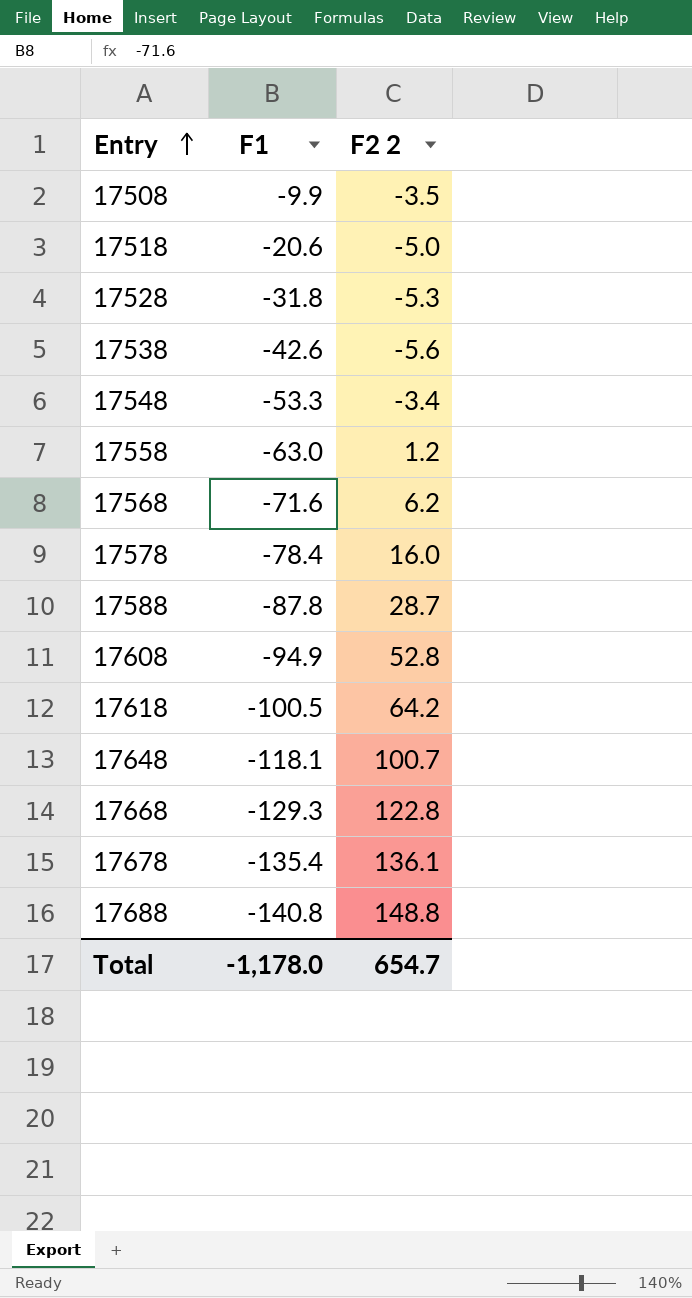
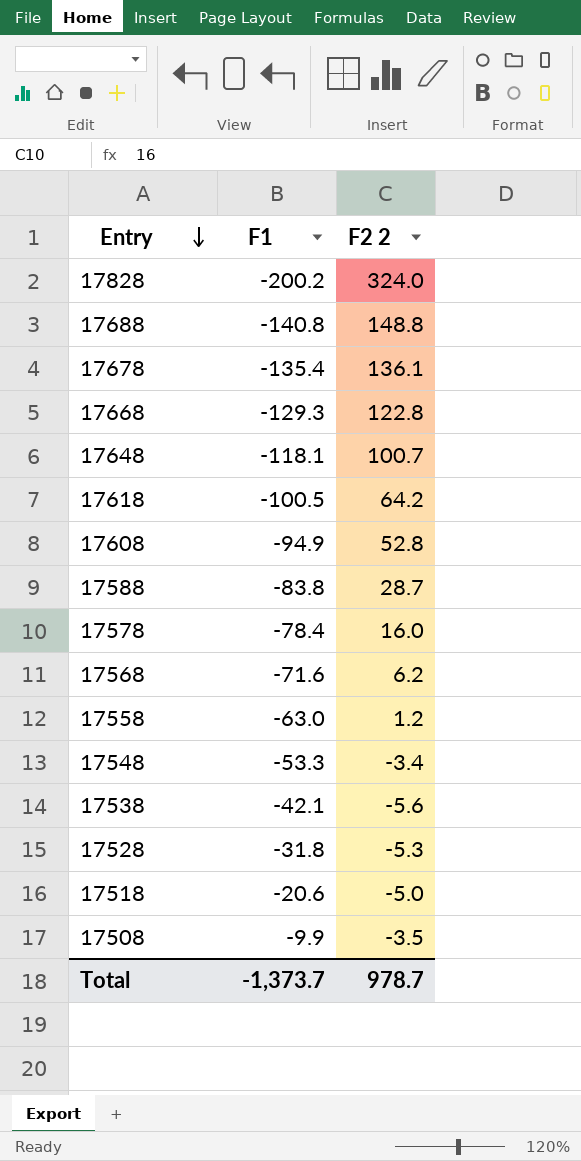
row order: Entry ascending -> Entry descending
row 17828: none -> -200.2 | 324.0
17588 | F1: -87.8 -> -83.8
17538 | F1: -42.6 -> -42.1
Total | F1: -1,178.0 -> -1,373.7
Total | F2 2: 654.7 -> 978.7

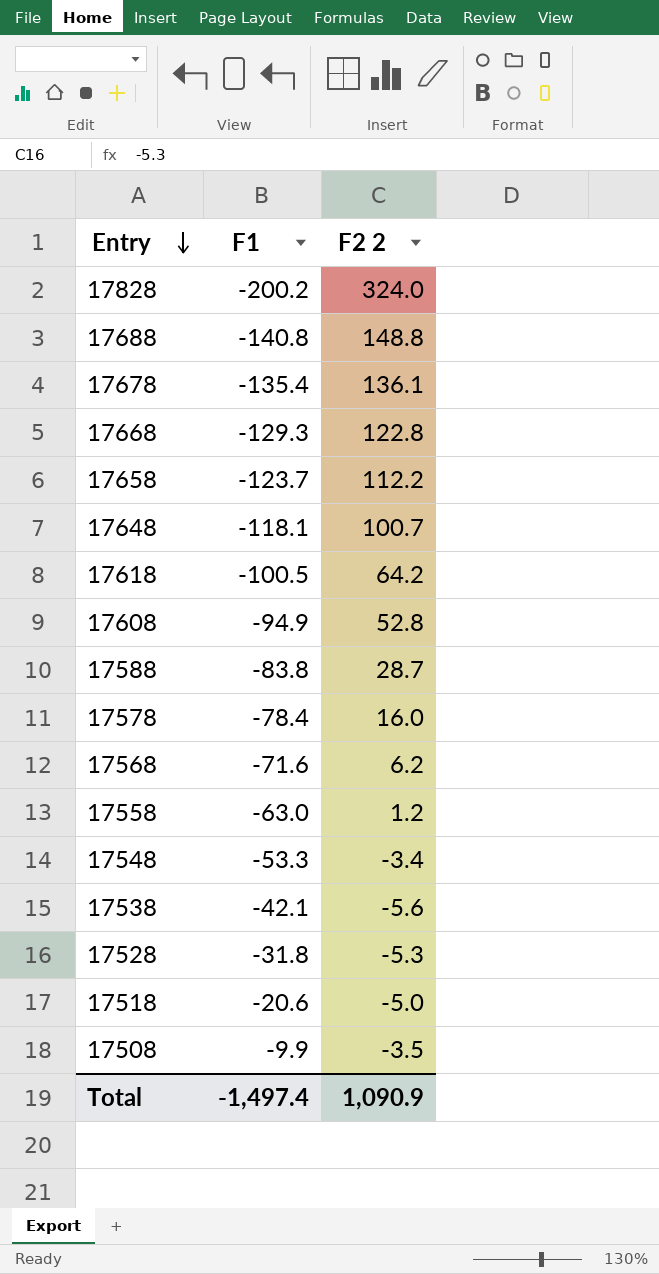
row 17658: none -> -123.7 | 112.2
Total | F1: -1,373.7 -> -1,497.4
Total | F2 2: 978.7 -> 1,090.9

